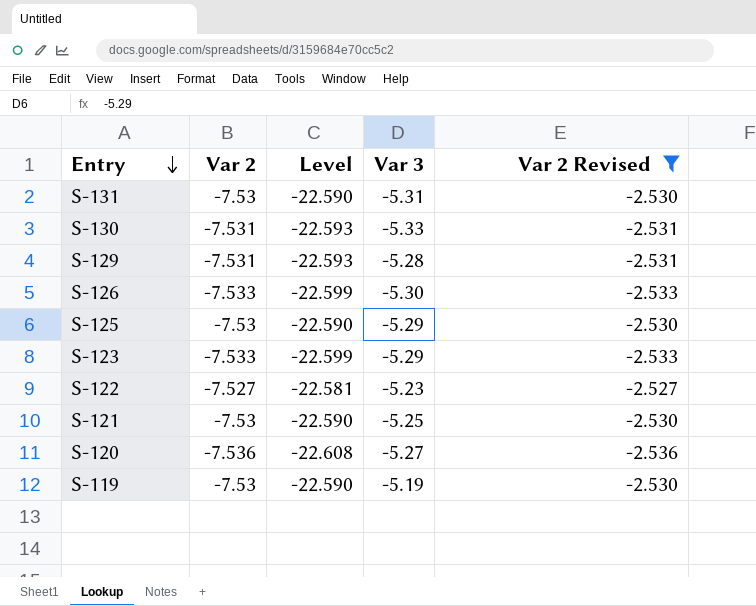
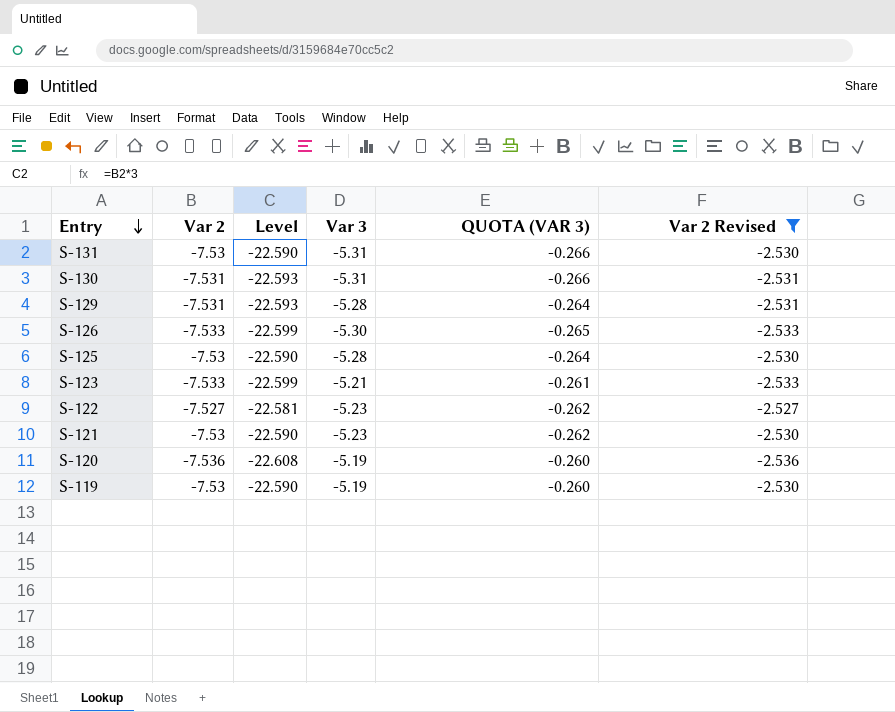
column QUOTA (VAR 3) | formula: none -> [Var 3] * 0.05
S-130 | Var 3: -5.33 -> -5.31
S-125 | Var 3: -5.29 -> -5.28
S-123 | Var 3: -5.29 -> -5.21
S-121 | Var 3: -5.25 -> -5.23
S-120 | Var 3: -5.27 -> -5.19

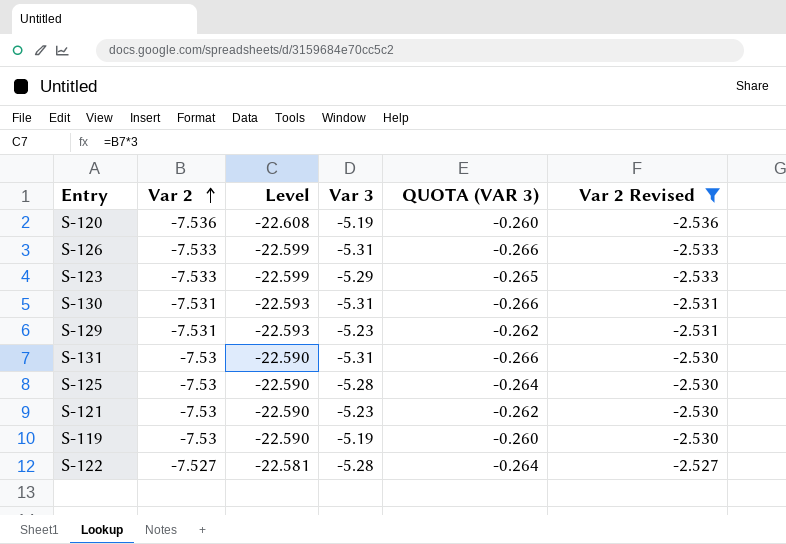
row order: Entry descending -> Var 2 ascending
S-126 | Var 3: -5.30 -> -5.31
S-126 | QUOTA (VAR 3): -0.265 -> -0.266
S-123 | Var 3: -5.21 -> -5.29
S-123 | QUOTA (VAR 3): -0.261 -> -0.265
S-129 | Var 3: -5.28 -> -5.23
S-129 | QUOTA (VAR 3): -0.264 -> -0.262
S-122 | Var 3: -5.23 -> -5.28
S-122 | QUOTA (VAR 3): -0.262 -> -0.264

